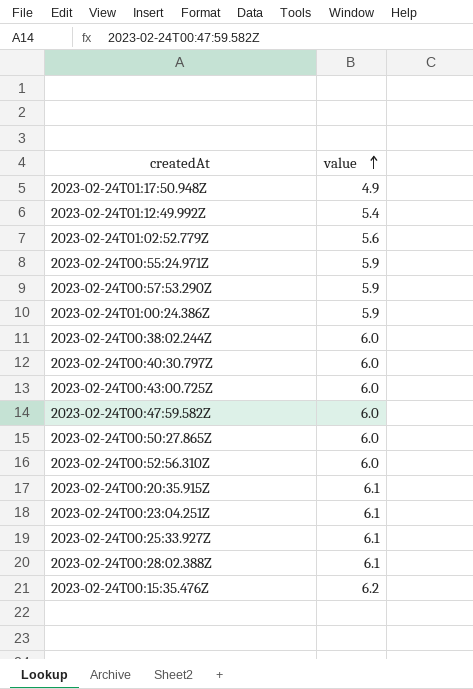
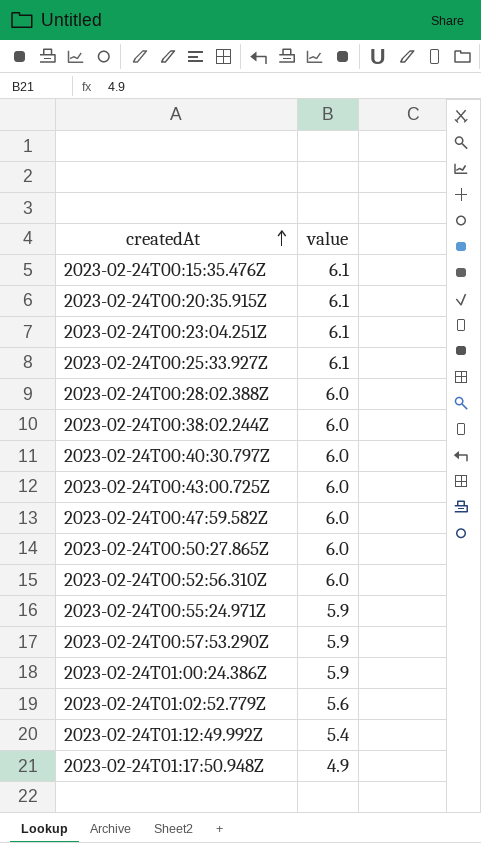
row order: value ascending -> createdAt ascending
2023-02-24T00:15:35.476Z | value: 6.2 -> 6.1
2023-02-24T00:28:02.388Z | value: 6.1 -> 6.0

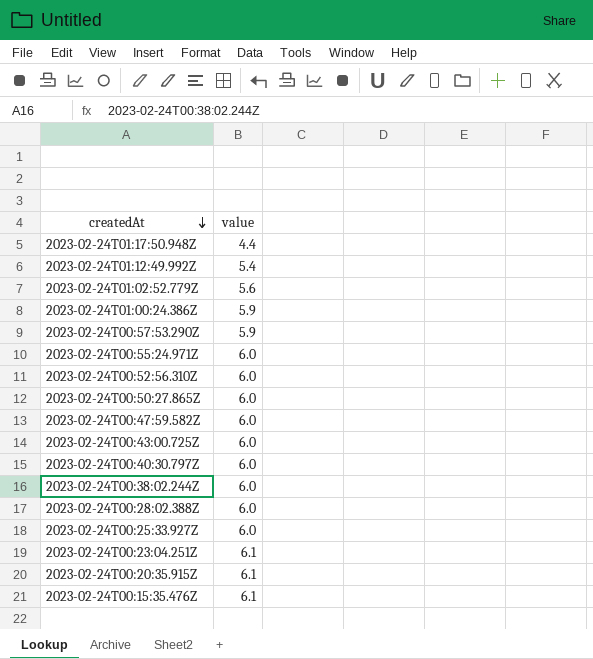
row order: createdAt ascending -> createdAt descending
2023-02-24T01:17:50.948Z | value: 4.9 -> 4.4
2023-02-24T00:55:24.971Z | value: 5.9 -> 6.0
2023-02-24T00:25:33.927Z | value: 6.1 -> 6.0

